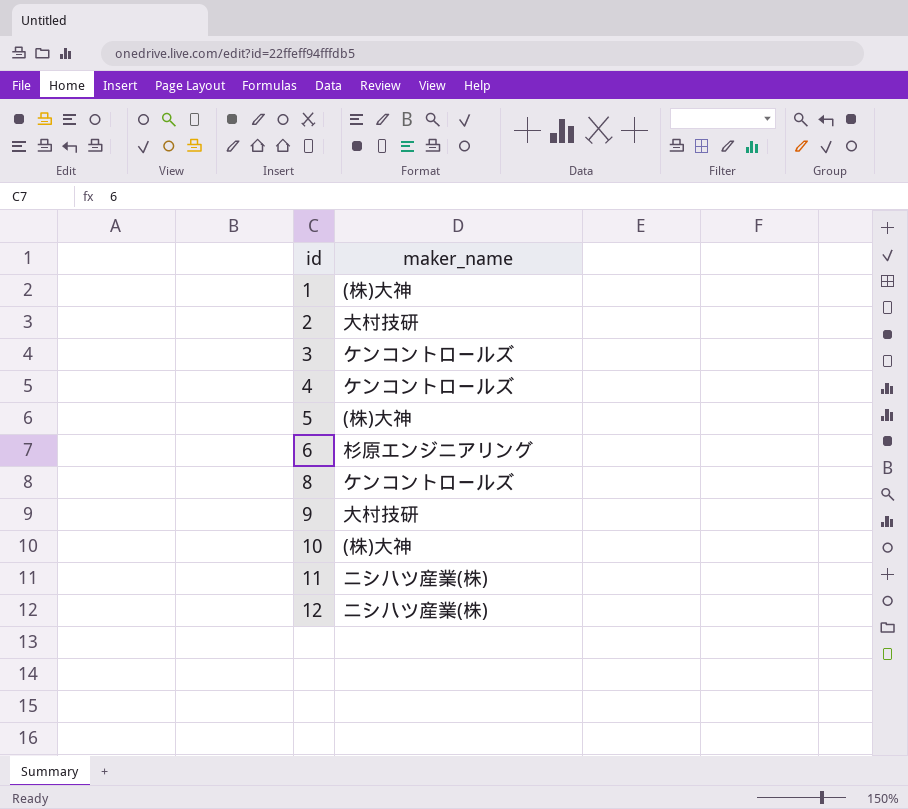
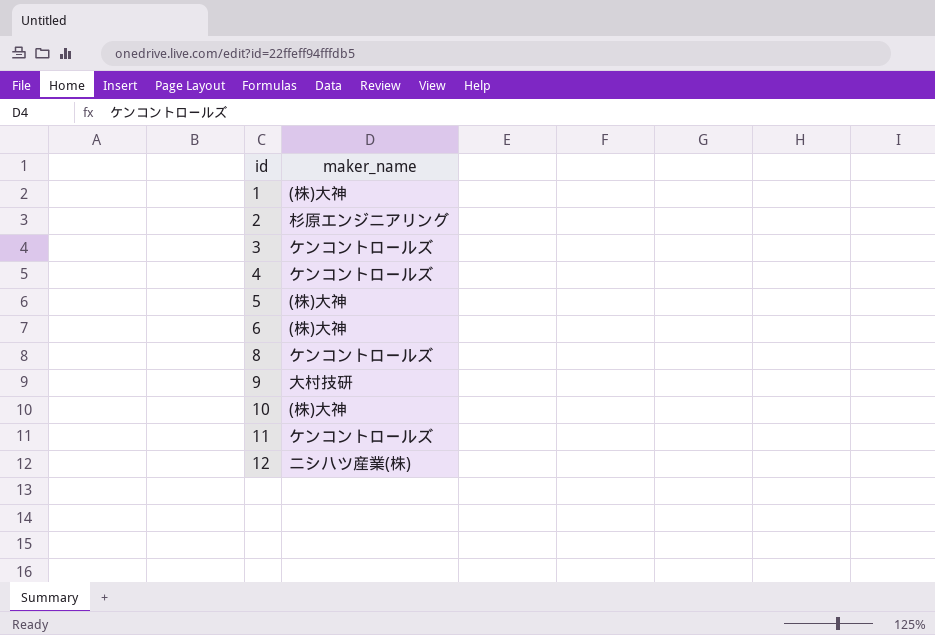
2 | maker_name: 大村技研 -> 杉原エンジニアリング
6 | maker_name: 杉原エンジニアリング -> (株)大神
11 | maker_name: ニシハツ産業(株) -> ケンコントロールズ

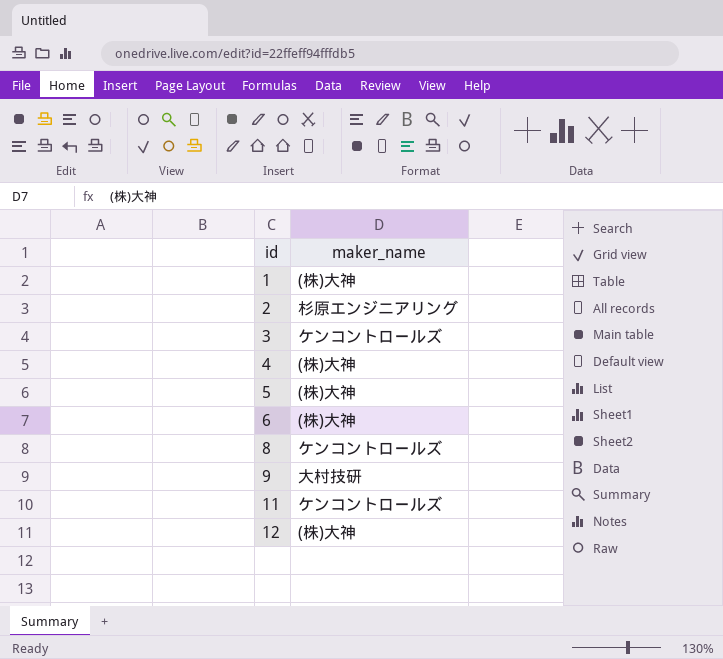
row 10: (株)大神 -> none
4 | maker_name: ケンコントロールズ -> (株)大神
12 | maker_name: ニシハツ産業(株) -> (株)大神

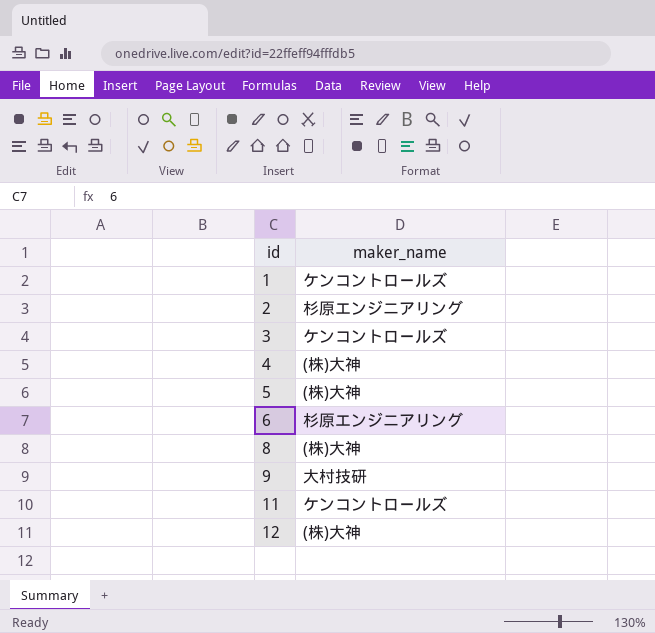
1 | maker_name: (株)大神 -> ケンコントロールズ
6 | maker_name: (株)大神 -> 杉原エンジニアリング
8 | maker_name: ケンコントロールズ -> (株)大神

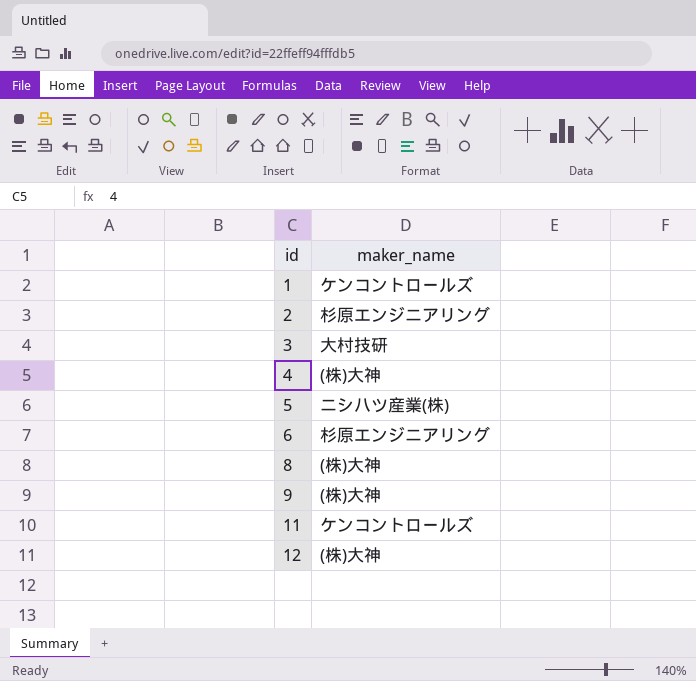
3 | maker_name: ケンコントロールズ -> 大村技研
5 | maker_name: (株)大神 -> ニシハツ産業(株)
9 | maker_name: 大村技研 -> (株)大神

